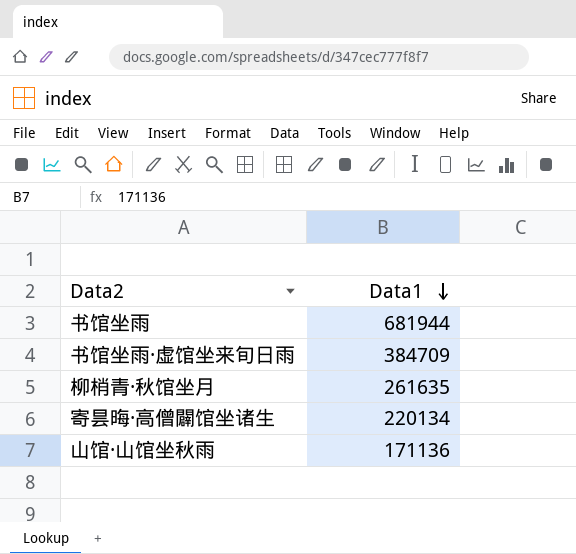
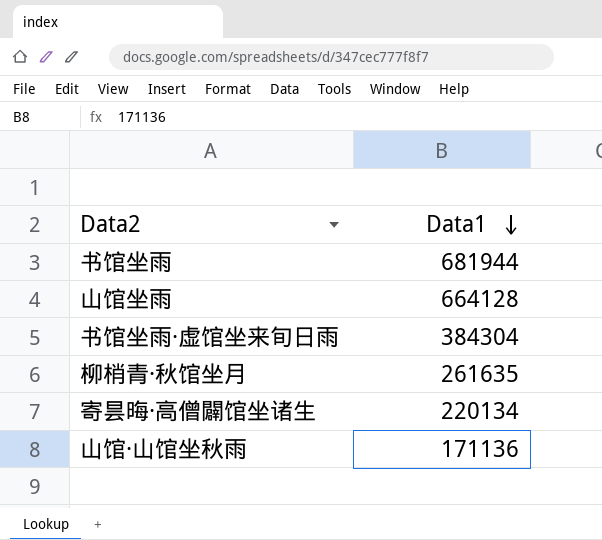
row 山馆坐雨: none -> 664128
书馆坐雨·虚馆坐来旬日雨 | Data1: 384709 -> 384304

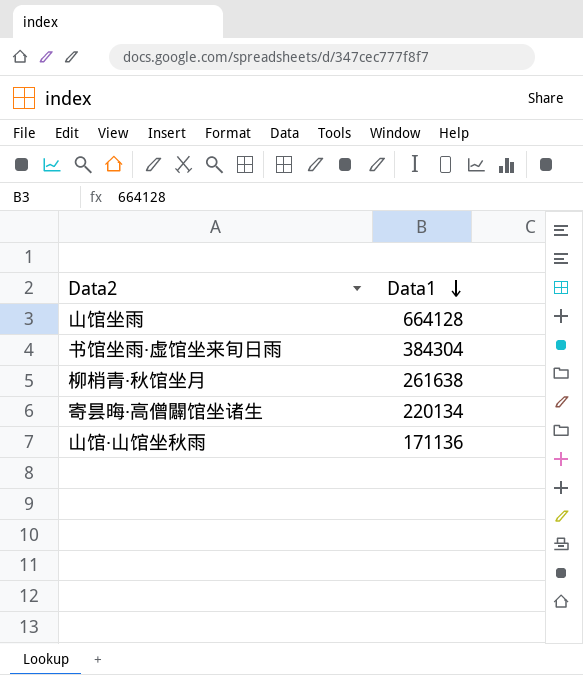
row 书馆坐雨: 681944 -> none
柳梢青·秋馆坐月 | Data1: 261635 -> 261638

